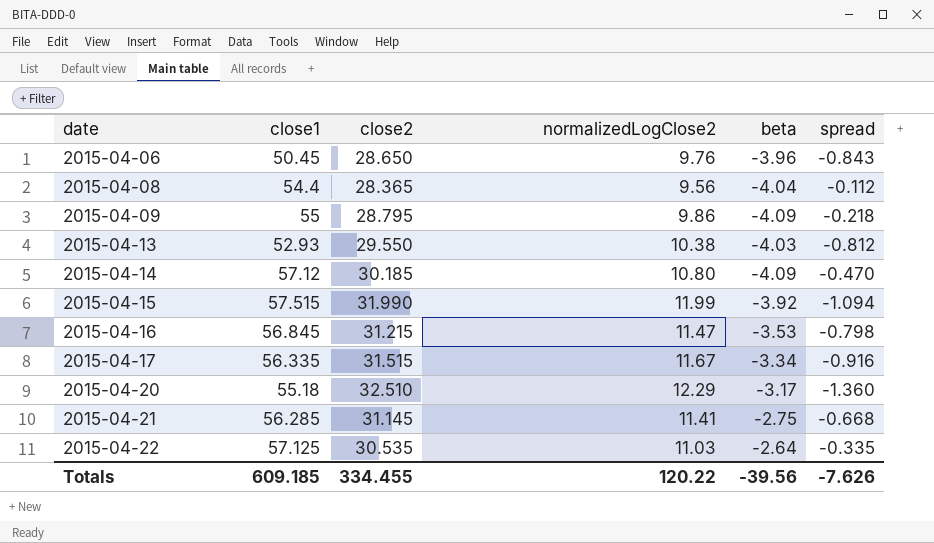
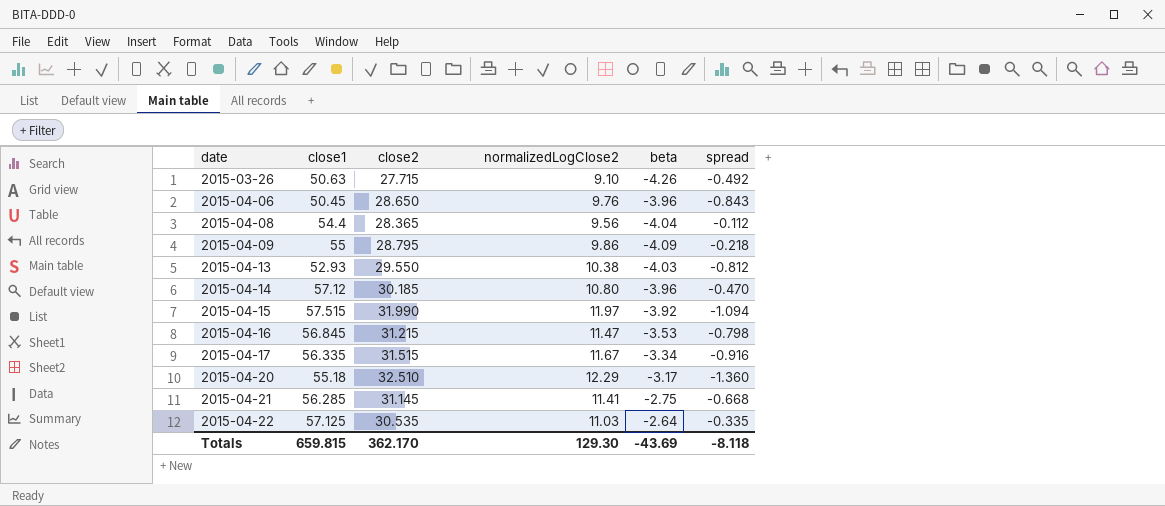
row 2015-03-26: none -> 50.63 | 27.715 | 9.10 | -4.26 | -0.492
2015-04-14 | beta: -4.09 -> -3.96
2015-04-15 | normalizedLogClose2: 11.99 -> 11.97
Totals | close1: 609.185 -> 659.815
Totals | close2: 334.455 -> 362.170
Totals | normalizedLogClose2: 120.22 -> 129.30
Totals | beta: -39.56 -> -43.69
Totals | spread: -7.626 -> -8.118

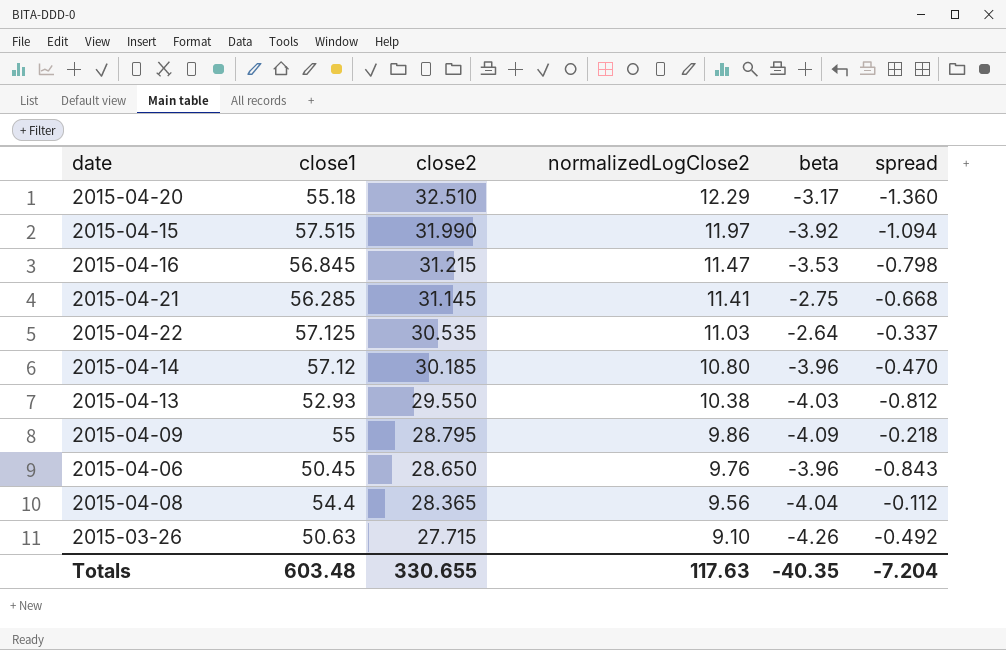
row order: date ascending -> close2 descending
row 2015-04-17: 56.335 | 31.515 | 11.67 | -3.34 | -0.916 -> none
2015-04-22 | spread: -0.335 -> -0.337
Totals | close1: 659.815 -> 603.48
Totals | close2: 362.170 -> 330.655
Totals | normalizedLogClose2: 129.30 -> 117.63
Totals | beta: -43.69 -> -40.35
Totals | spread: -8.118 -> -7.204

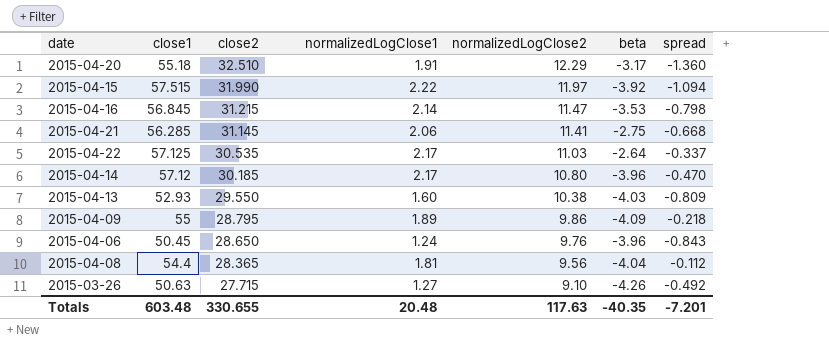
column normalizedLogClose1 | position: none -> 4
2015-04-13 | spread: -0.812 -> -0.809
Totals | spread: -7.204 -> -7.201

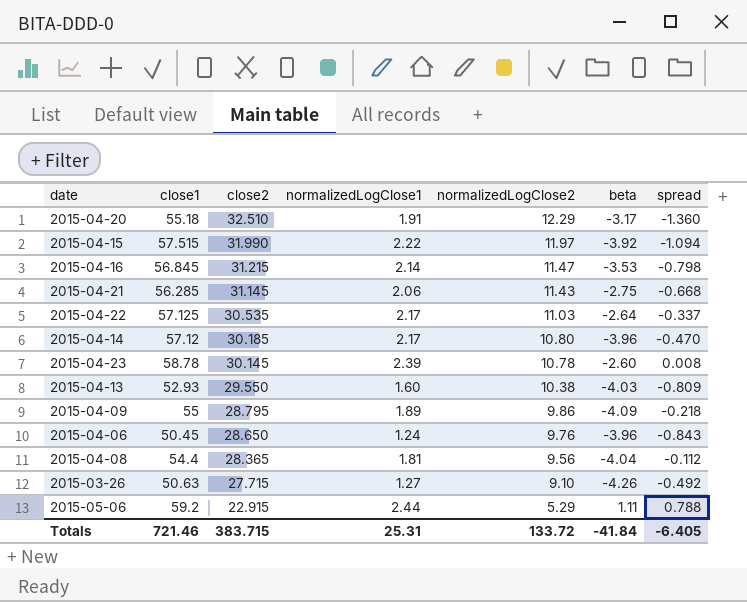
2015-04-21 | normalizedLogClose2: 11.41 -> 11.43
row 2015-04-23: none -> 58.78 | 30.145 | 2.39 | 10.78 | -2.60 | 0.008
row 2015-05-06: none -> 59.2 | 22.915 | 2.44 | 5.29 | 1.11 | 0.788
Totals | close1: 603.48 -> 721.46
Totals | close2: 330.655 -> 383.715
Totals | normalizedLogClose1: 20.48 -> 25.31
Totals | normalizedLogClose2: 117.63 -> 133.72
Totals | beta: -40.35 -> -41.84
Totals | spread: -7.201 -> -6.405

